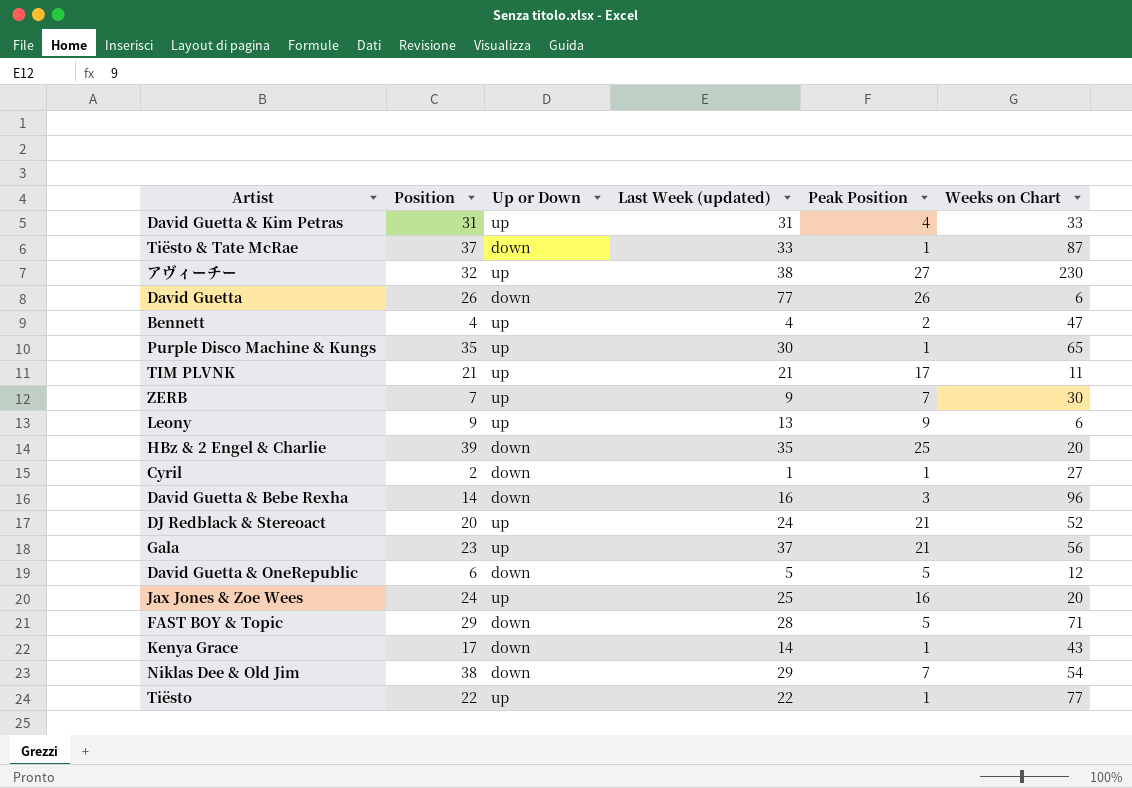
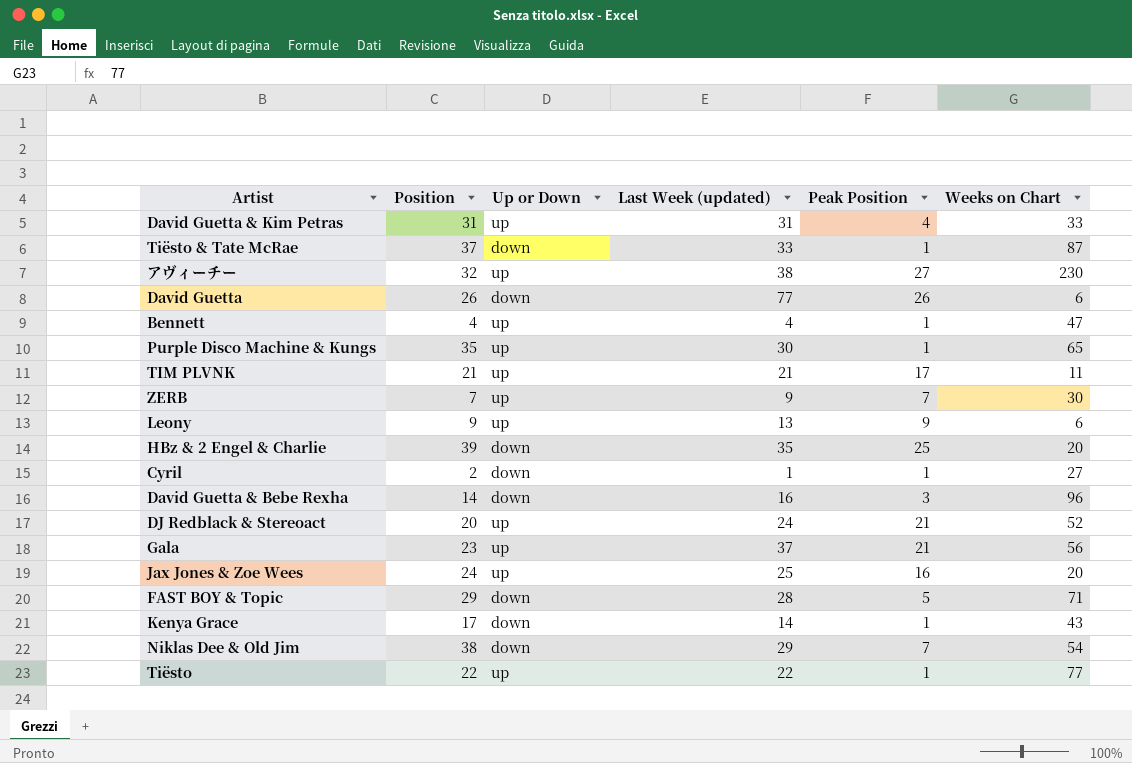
row David Guetta & OneRepublic: 6 | down | 5 | 5 | 12 -> none
Bennett | Peak Position: 2 -> 1

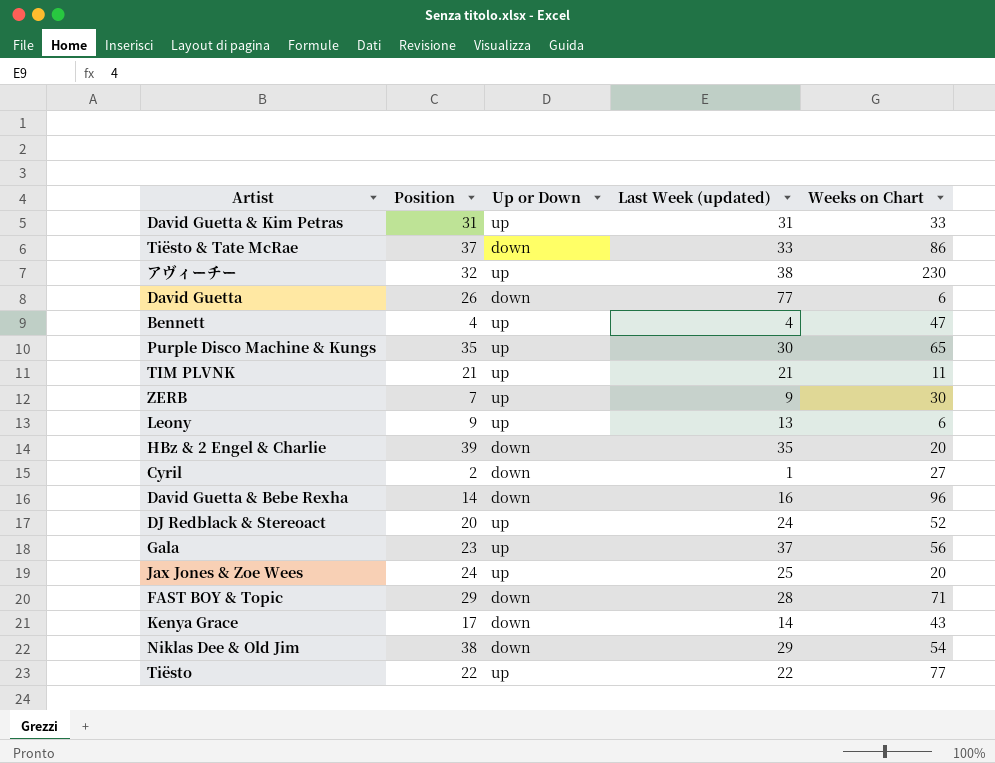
column Peak Position | position: 5 -> none
Tiësto & Tate McRae | Weeks on Chart: 87 -> 86

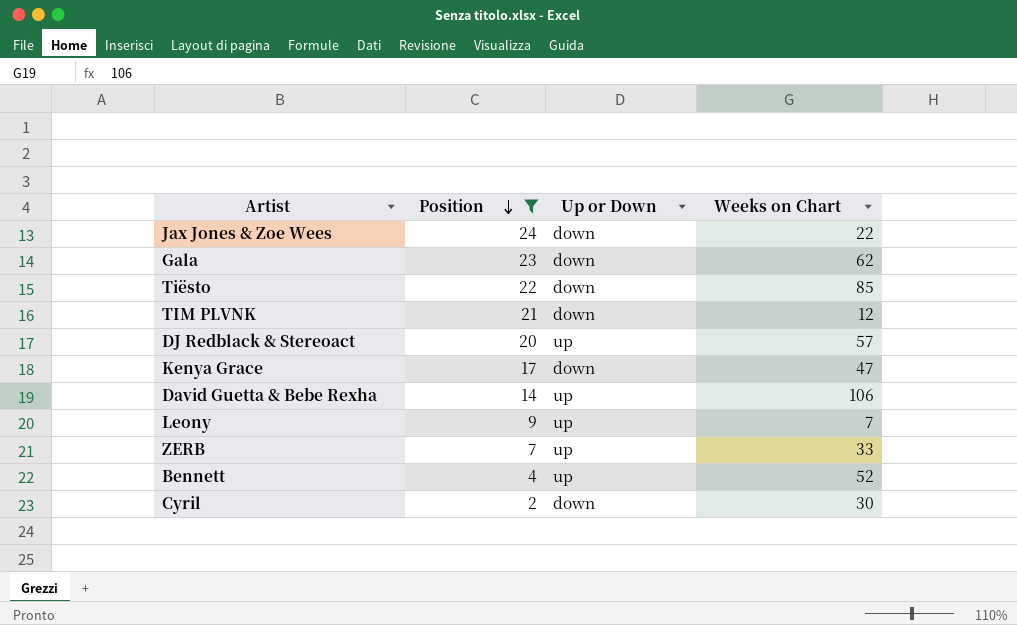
filter: none -> Position <= 24
row order: none -> Position descending
column Last Week (updated) | position: 4 -> none
Jax Jones & Zoe Wees | Up or Down: up -> down
Jax Jones & Zoe Wees | Weeks on Chart: 20 -> 22
Gala | Up or Down: up -> down
Gala | Weeks on Chart: 56 -> 62
Tiësto | Up or Down: up -> down
Tiësto | Weeks on Chart: 77 -> 85
TIM PLVNK | Up or Down: up -> down
TIM PLVNK | Weeks on Chart: 11 -> 12
DJ Redblack & Stereoact | Weeks on Chart: 52 -> 57
Kenya Grace | Weeks on Chart: 43 -> 47
David Guetta & Bebe Rexha | Up or Down: down -> up
David Guetta & Bebe Rexha | Weeks on Chart: 96 -> 106
Leony | Weeks on Chart: 6 -> 7
ZERB | Weeks on Chart: 30 -> 33
Bennett | Weeks on Chart: 47 -> 52
Cyril | Weeks on Chart: 27 -> 30

